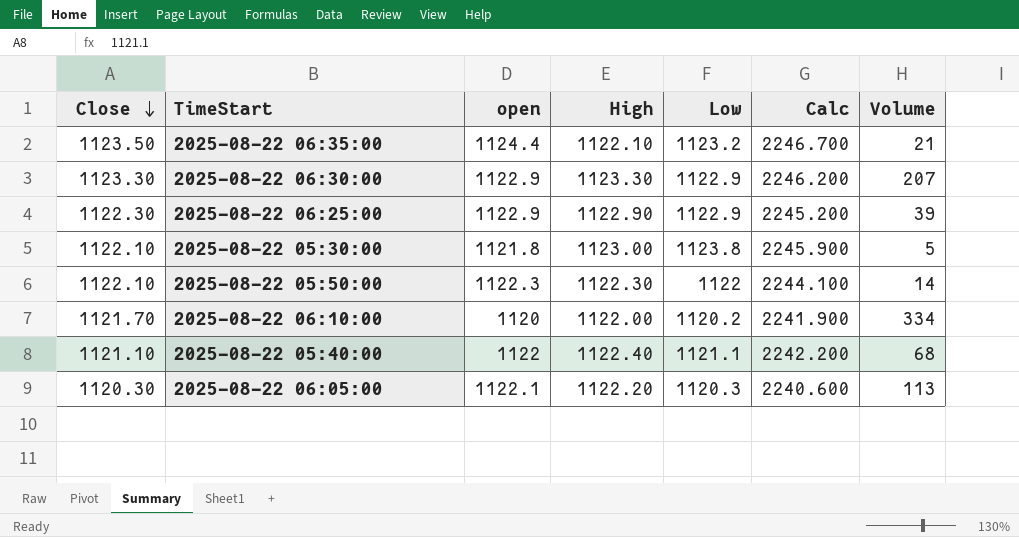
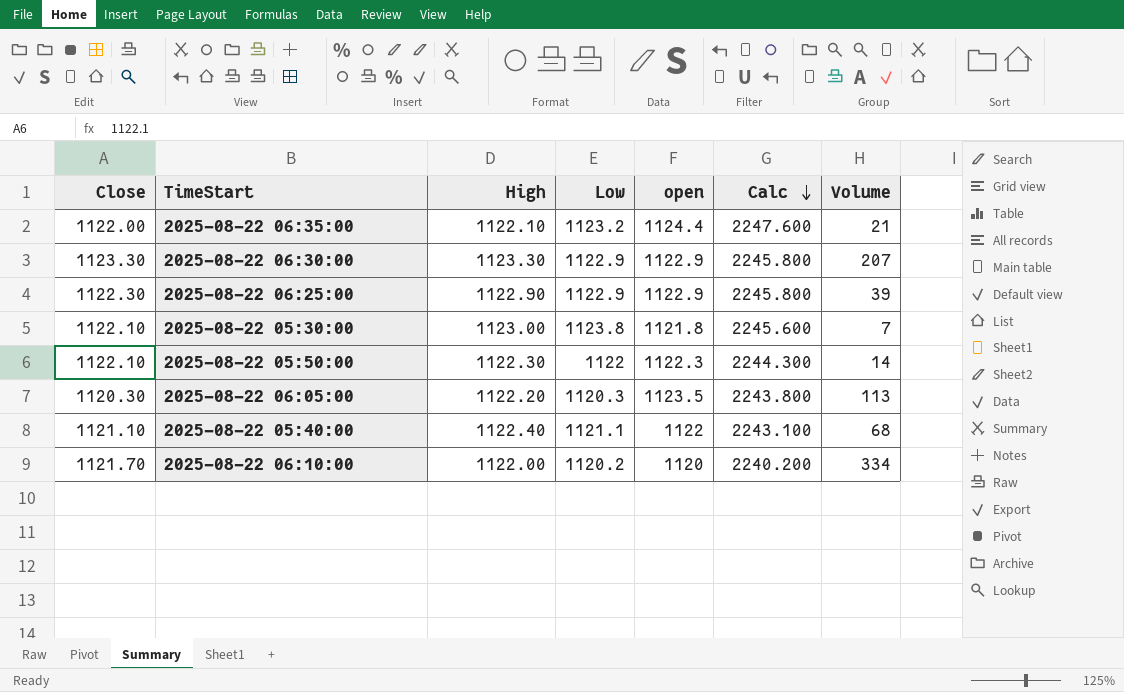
row order: Close descending -> Calc descending
column open | position: 3 -> 5
column Calc | formula: [Close] + [Low] -> [Low] + [open]
2025-08-22 06:35:00 | Close: 1123.50 -> 1122.00
2025-08-22 05:30:00 | Volume: 5 -> 7
2025-08-22 06:05:00 | open: 1122.1 -> 1123.5

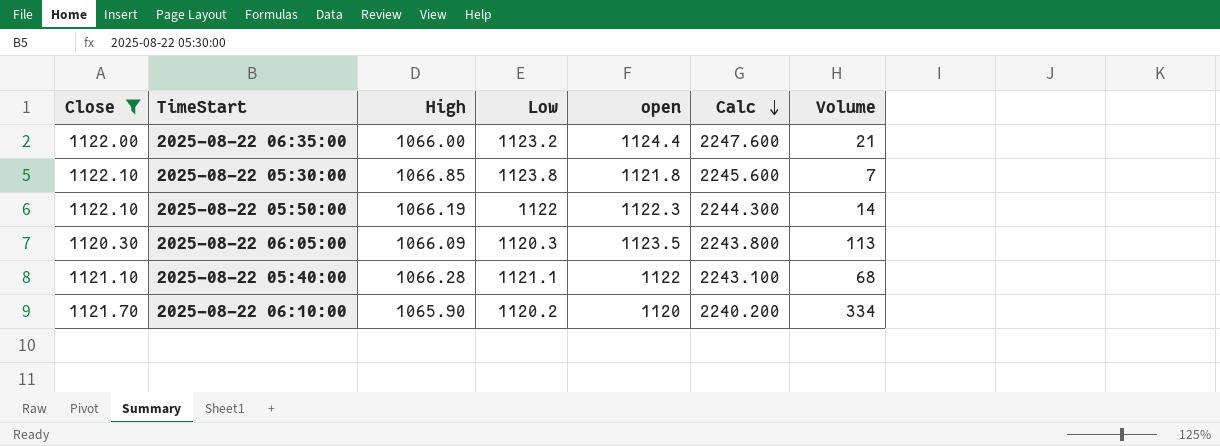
filter: none -> Close <= 1122.10
2025-08-22 06:35:00 | High: 1122.10 -> 1066.00
2025-08-22 05:30:00 | High: 1123.00 -> 1066.85
2025-08-22 05:50:00 | High: 1122.30 -> 1066.19
2025-08-22 06:05:00 | High: 1122.20 -> 1066.09
2025-08-22 05:40:00 | High: 1122.40 -> 1066.28
2025-08-22 06:10:00 | High: 1122.00 -> 1065.90

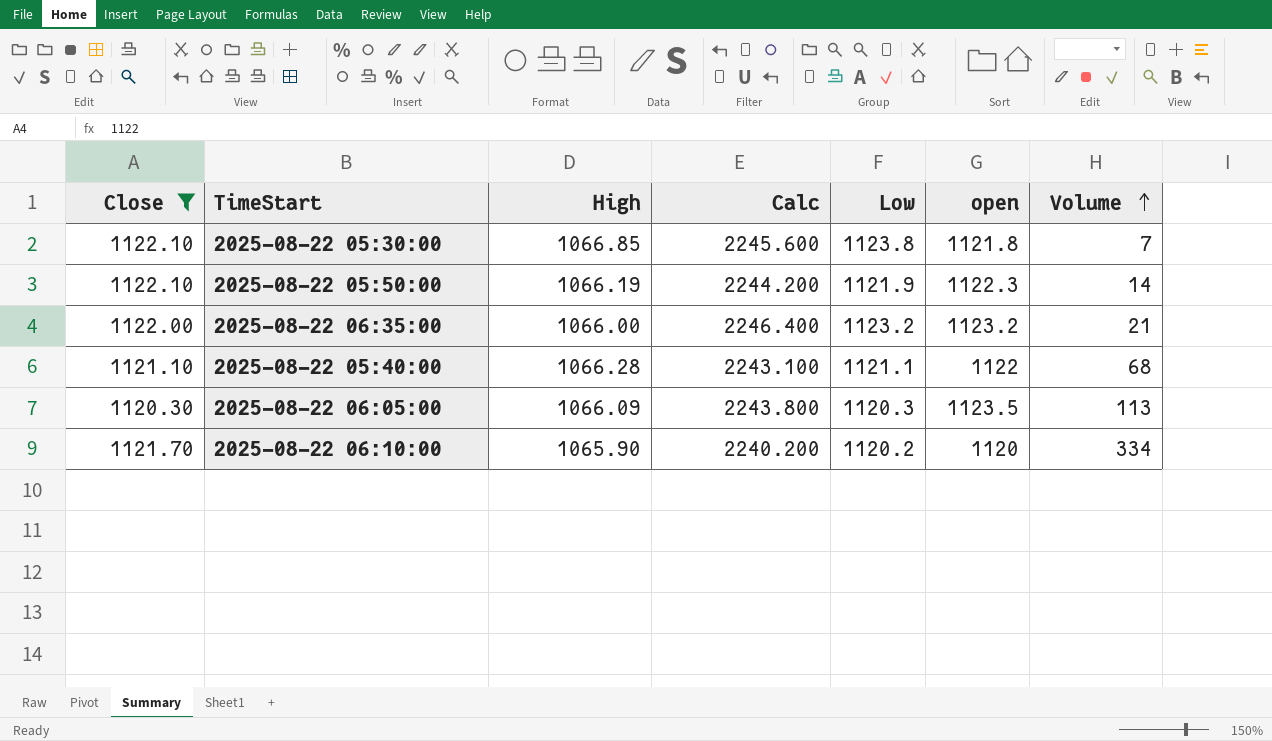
row order: Calc descending -> Volume ascending
column Calc | position: 6 -> 4
2025-08-22 05:50:00 | Calc: 2244.300 -> 2244.200
2025-08-22 05:50:00 | Low: 1122 -> 1121.9
2025-08-22 06:35:00 | Calc: 2247.600 -> 2246.400
2025-08-22 06:35:00 | open: 1124.4 -> 1123.2

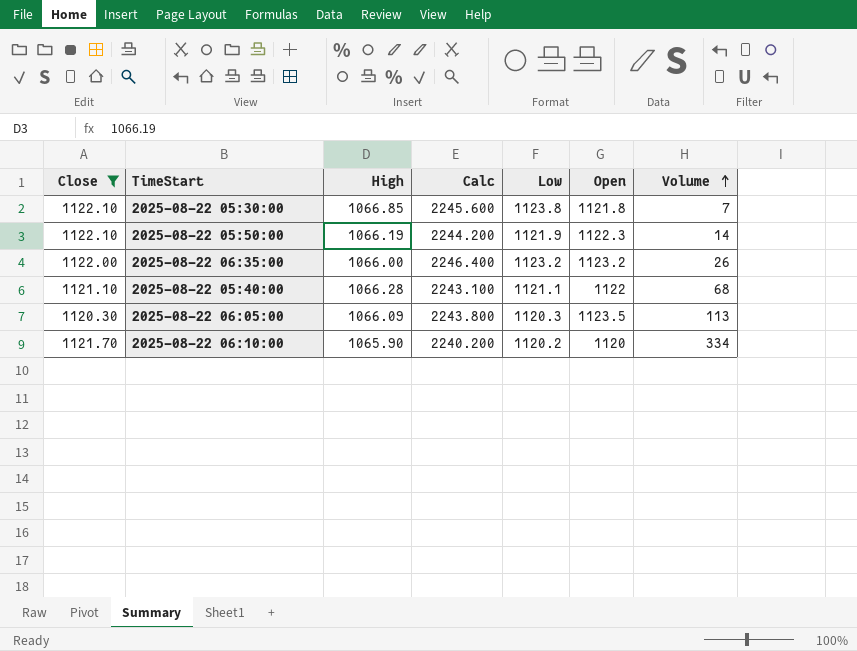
column name: open -> Open
2025-08-22 06:35:00 | Volume: 21 -> 26

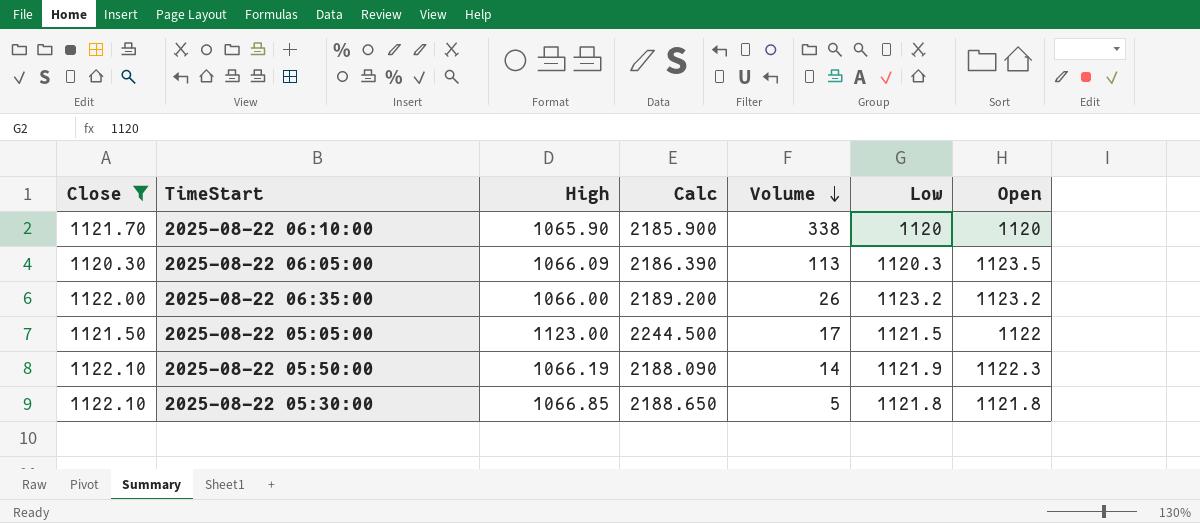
row order: Volume ascending -> Volume descending
column Calc | formula: [Low] + [Open] -> [High] + [Low]
column Volume | position: 7 -> 5
row 2025-08-22 05:40:00: 1121.10 | 1066.28 | 2243.100 | 1121.1 | 1122 | 68 -> none
2025-08-22 06:10:00 | Volume: 334 -> 338
2025-08-22 06:10:00 | Low: 1120.2 -> 1120
row 2025-08-22 05:05:00: none -> 1121.50 | 1123.00 | 2244.500 | 17 | 1121.5 | 1122
2025-08-22 05:30:00 | Volume: 7 -> 5
2025-08-22 05:30:00 | Low: 1123.8 -> 1121.8

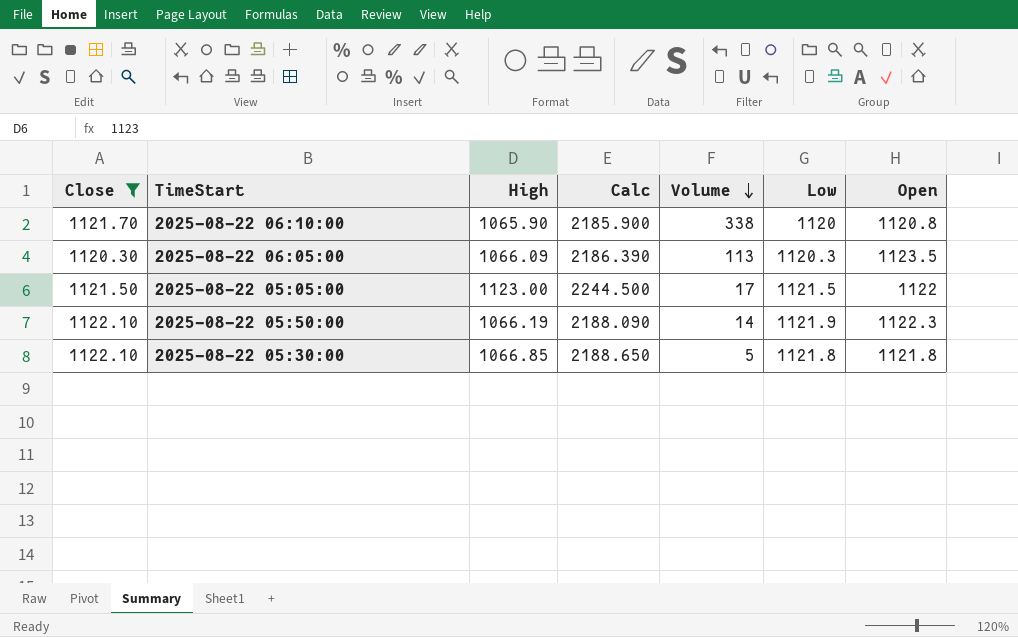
row 2025-08-22 06:35:00: 1122.00 | 1066.00 | 2189.200 | 26 | 1123.2 | 1123.2 -> none
2025-08-22 06:10:00 | Open: 1120 -> 1120.8

